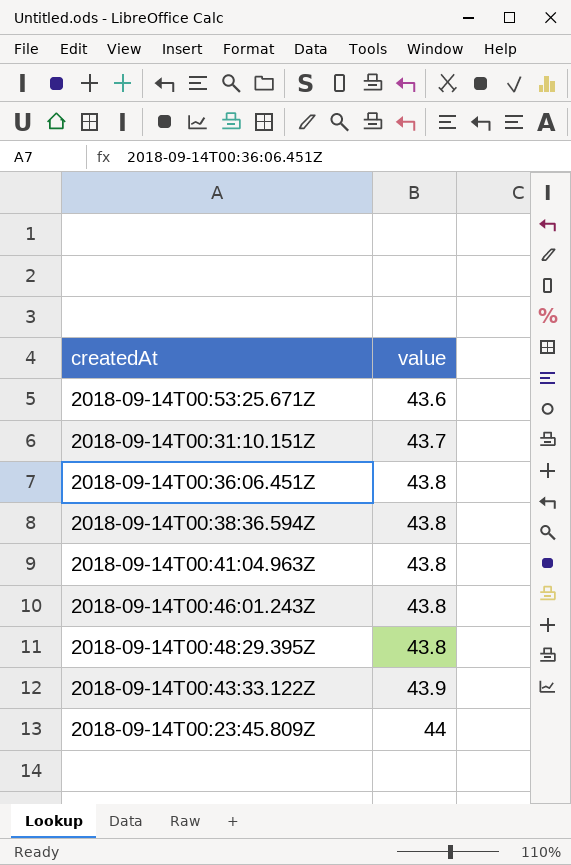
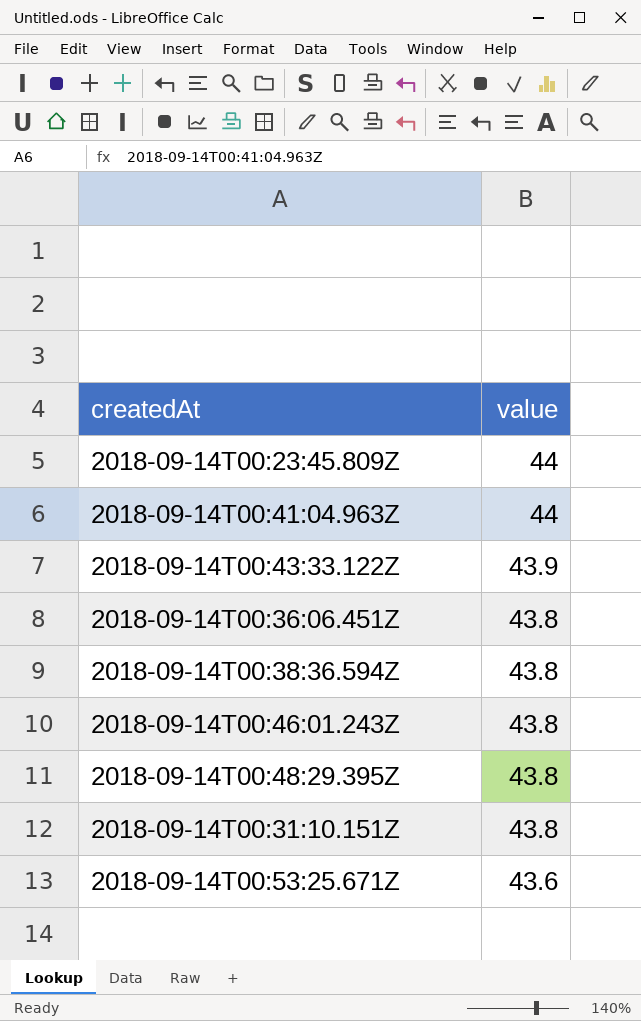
row order: value ascending -> value descending
2018-09-14T00:41:04.963Z | value: 43.8 -> 44
2018-09-14T00:31:10.151Z | value: 43.7 -> 43.8

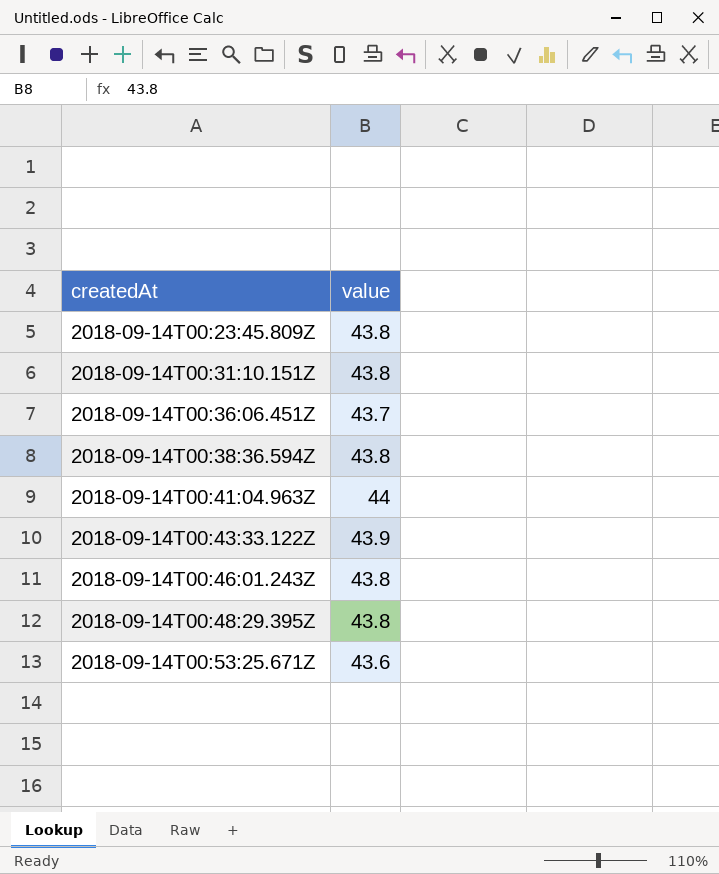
row order: value descending -> createdAt ascending
2018-09-14T00:23:45.809Z | value: 44 -> 43.8
2018-09-14T00:36:06.451Z | value: 43.8 -> 43.7

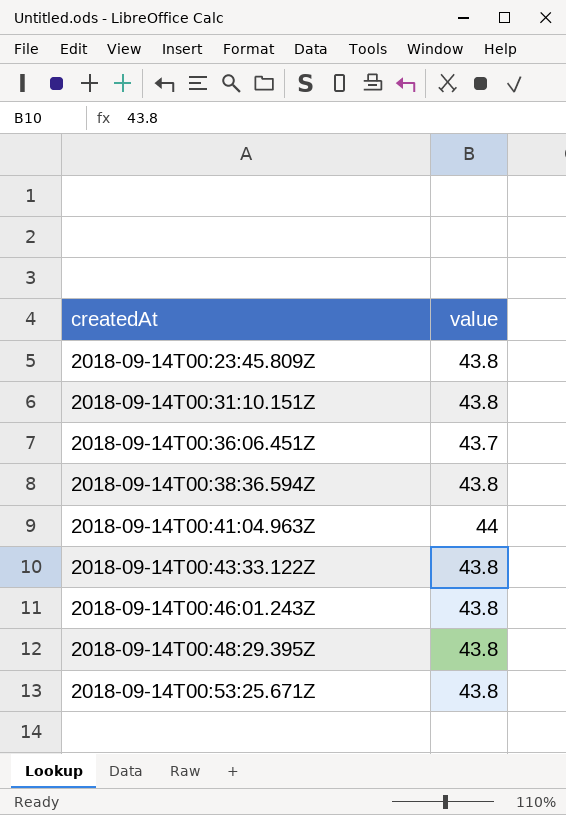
2018-09-14T00:43:33.122Z | value: 43.9 -> 43.8
2018-09-14T00:53:25.671Z | value: 43.6 -> 43.8

